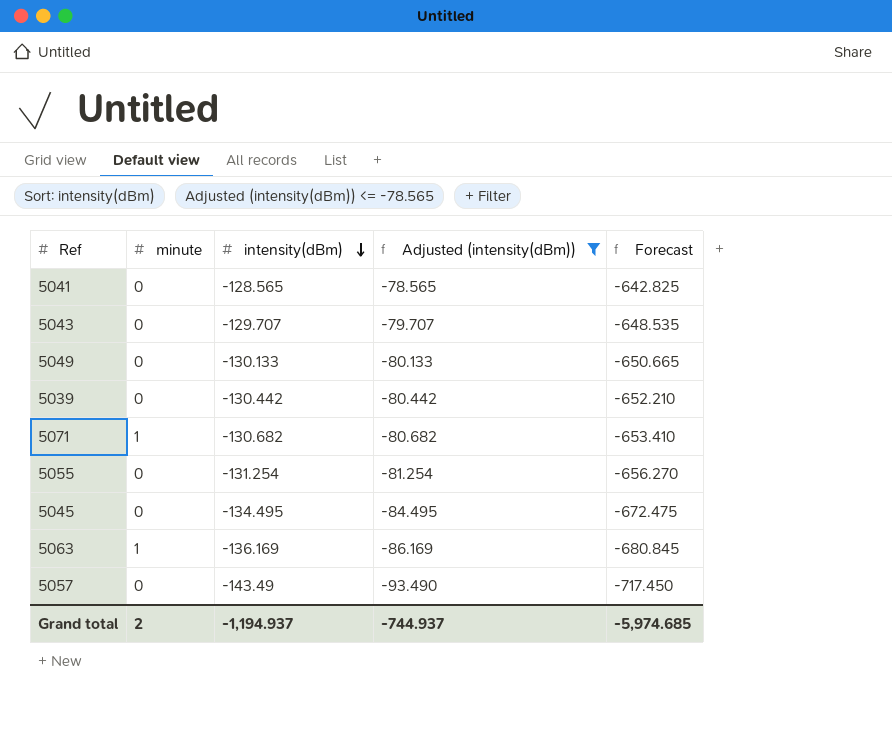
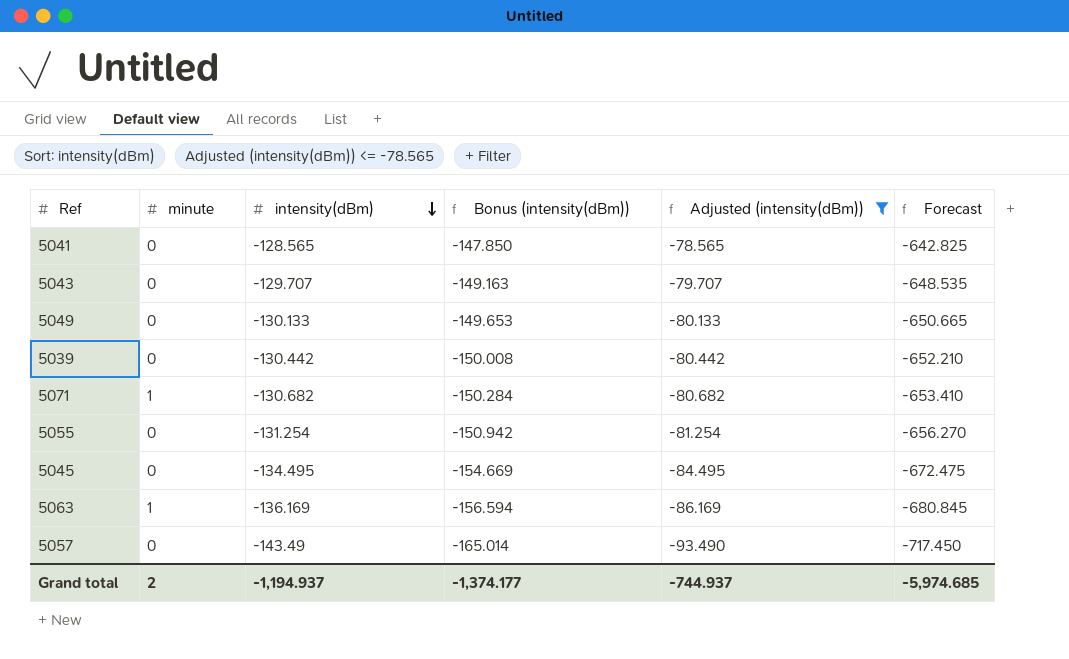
column Bonus (intensity(dBm)) | formula: none -> [intensity(dBm)] * 1.15

